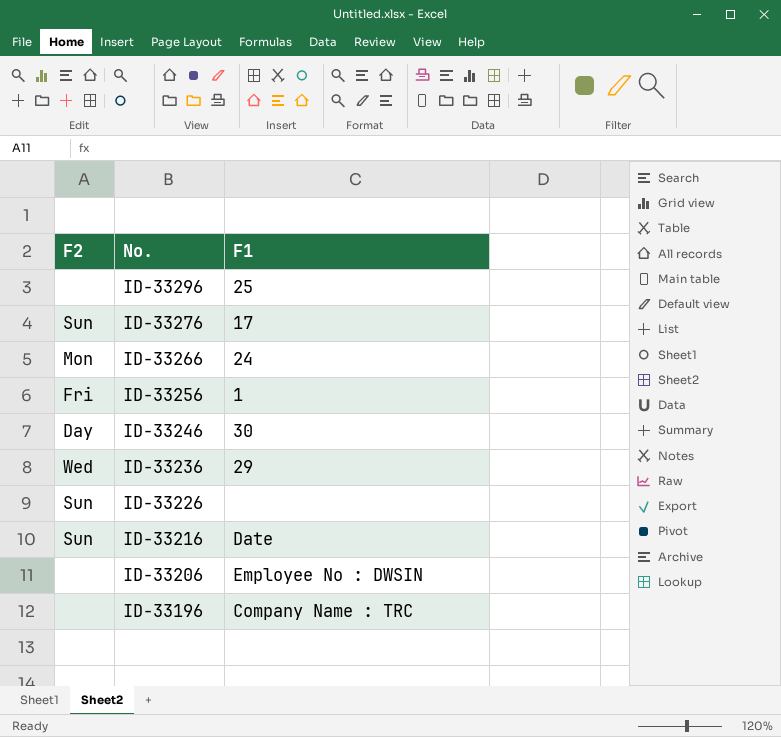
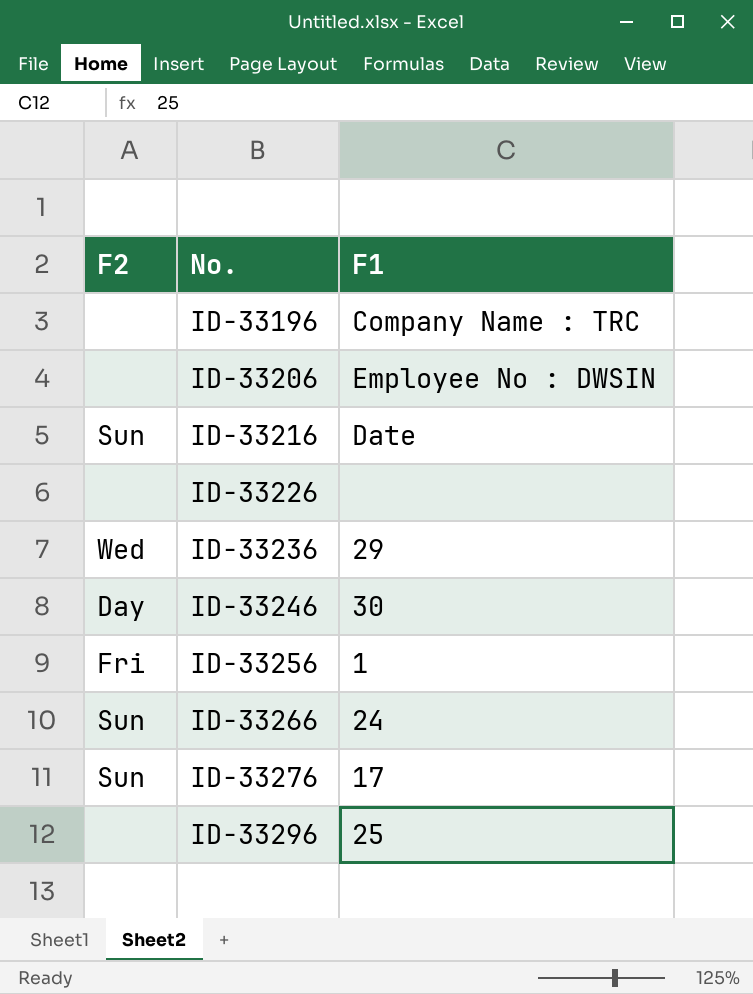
row order: No. descending -> No. ascending
ID-33226 | F2: Sun -> none
ID-33266 | F2: Mon -> Sun

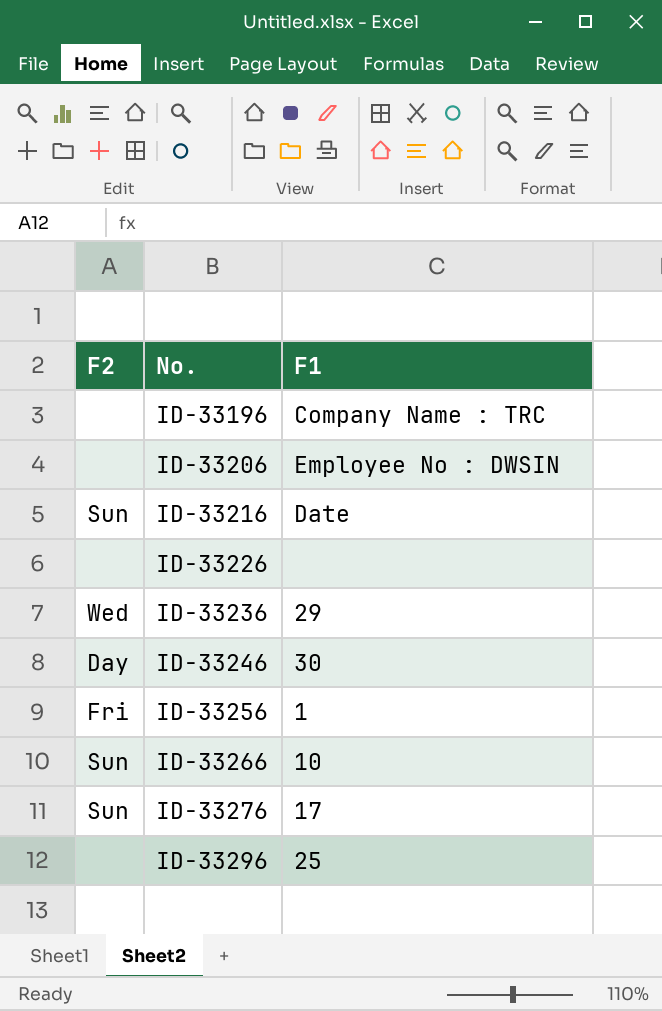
ID-33266 | F1: 24 -> 10

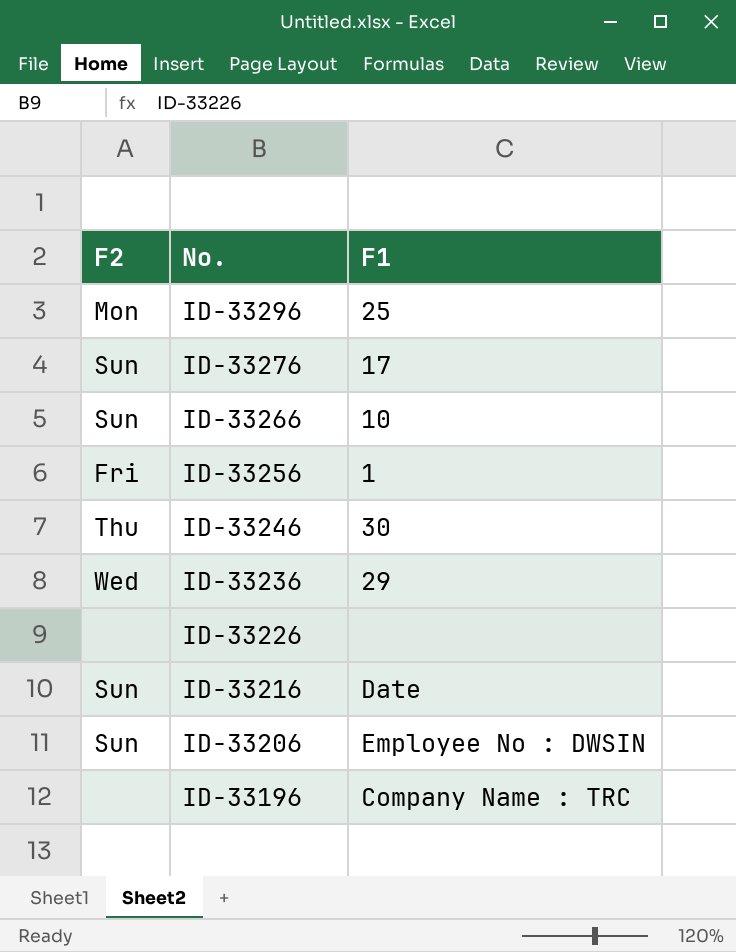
row order: No. ascending -> No. descending
ID-33296 | F2: none -> Mon
ID-33246 | F2: Day -> Thu
ID-33206 | F2: none -> Sun

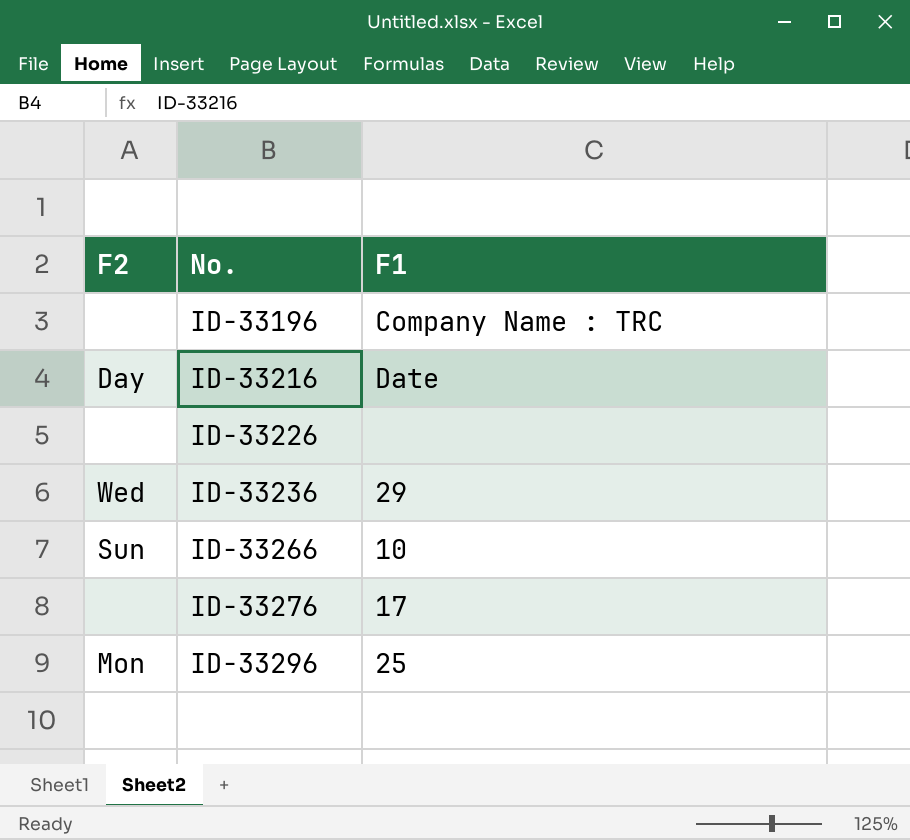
row order: No. descending -> No. ascending
row ID-33256: Fri | 1 -> none
row ID-33246: Thu | 30 -> none
row ID-33206: Sun | Employee No : DWSIN -> none
ID-33216 | F2: Sun -> Day
ID-33276 | F2: Sun -> none

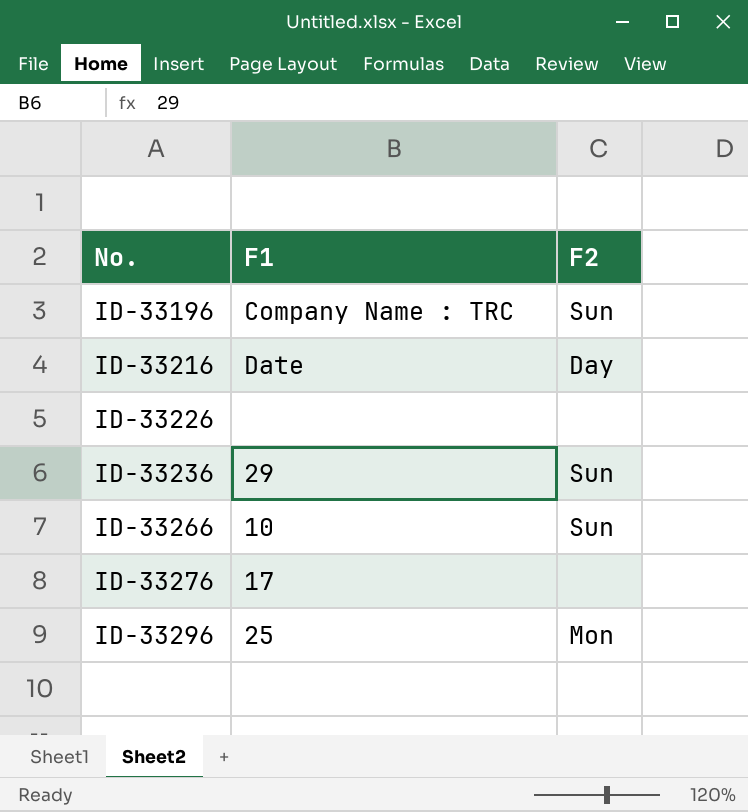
column F2 | position: 1 -> 3
ID-33196 | F2: none -> Sun
ID-33236 | F2: Wed -> Sun

